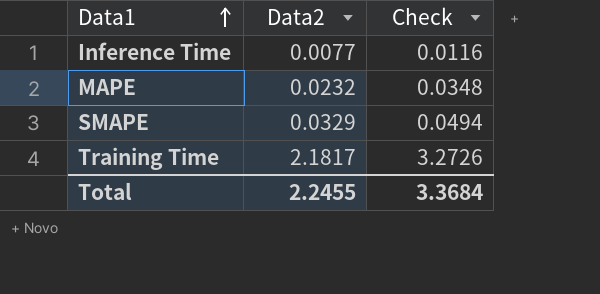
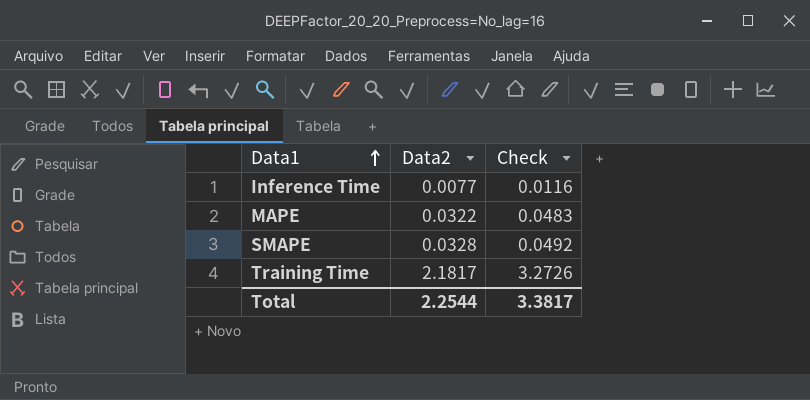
MAPE | Data2: 0.0232 -> 0.0322
MAPE | Check: 0.0348 -> 0.0483
SMAPE | Data2: 0.0329 -> 0.0328
SMAPE | Check: 0.0494 -> 0.0492
Total | Data2: 2.2455 -> 2.2544
Total | Check: 3.3684 -> 3.3817

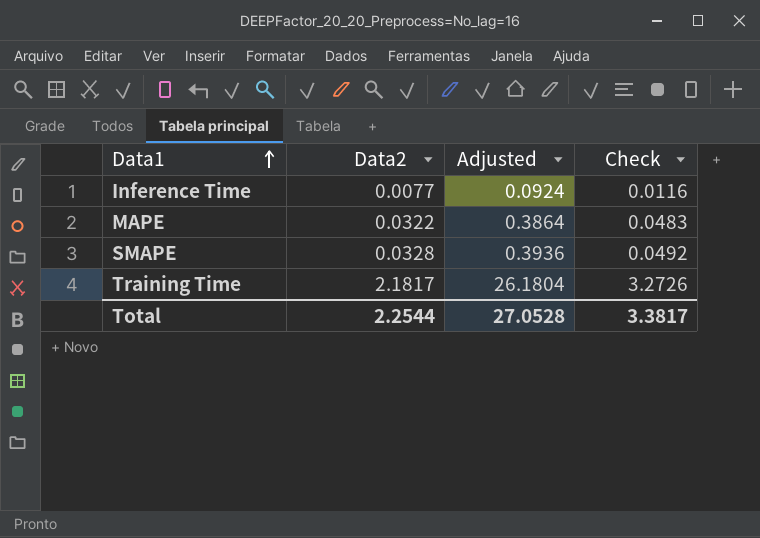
column Adjusted | formula: none -> [Data2] * 12

